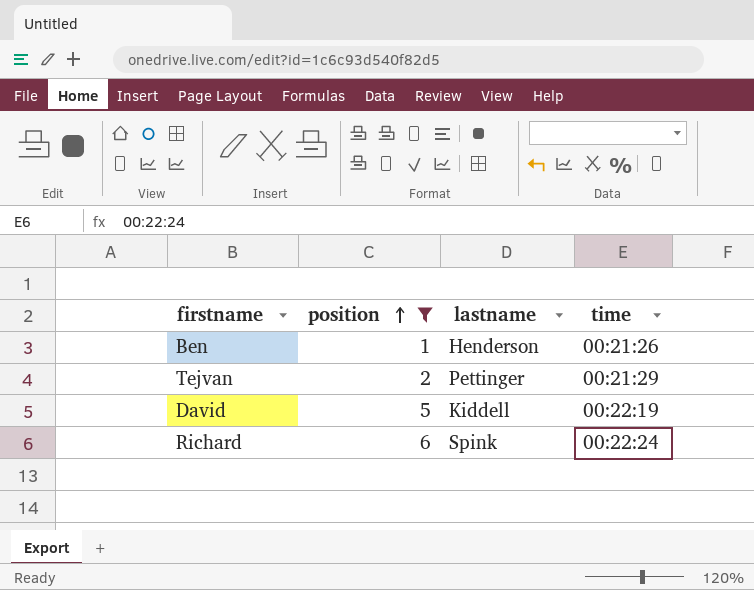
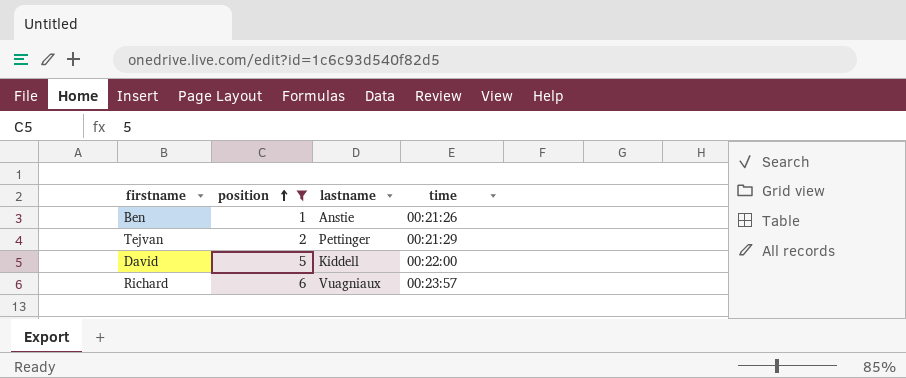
Ben | lastname: Henderson -> Anstie
David | time: 00:22:19 -> 00:22:00
Richard | lastname: Spink -> Vuagniaux
Richard | time: 00:22:24 -> 00:23:57

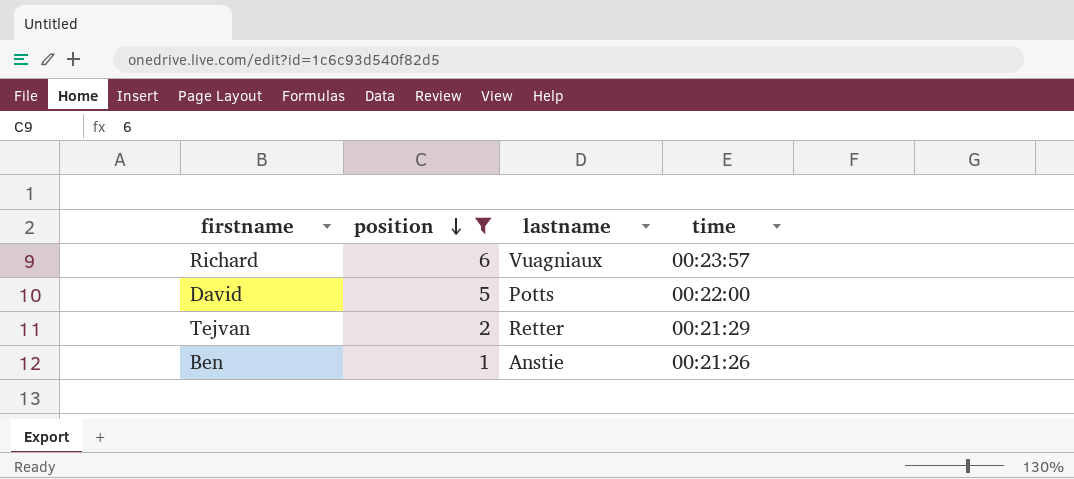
row order: position ascending -> position descending
David | lastname: Kiddell -> Potts
Tejvan | lastname: Pettinger -> Retter

